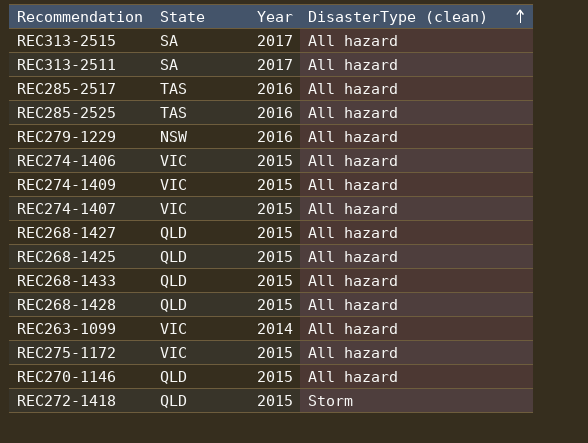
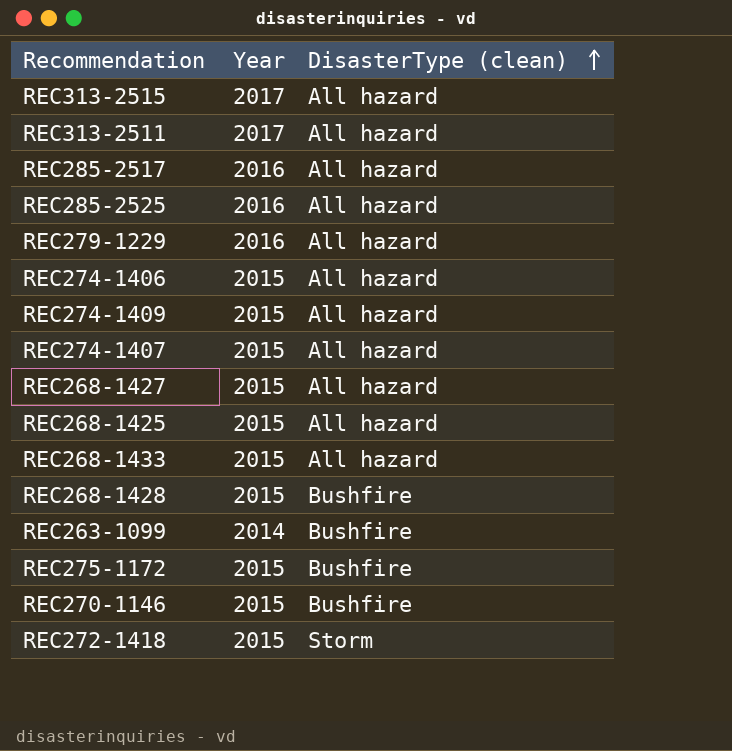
column State | position: 2 -> none
REC268-1428 | DisasterType (clean): All hazard -> Bushfire
REC263-1099 | DisasterType (clean): All hazard -> Bushfire
REC275-1172 | DisasterType (clean): All hazard -> Bushfire
REC270-1146 | DisasterType (clean): All hazard -> Bushfire

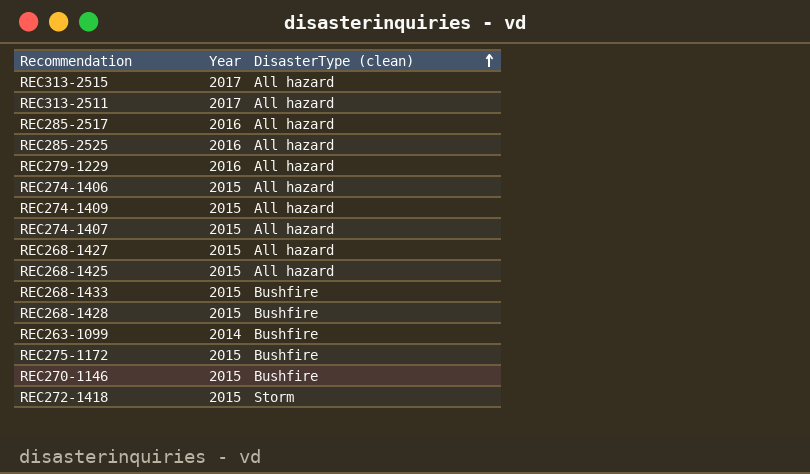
REC268-1433 | DisasterType (clean): All hazard -> Bushfire

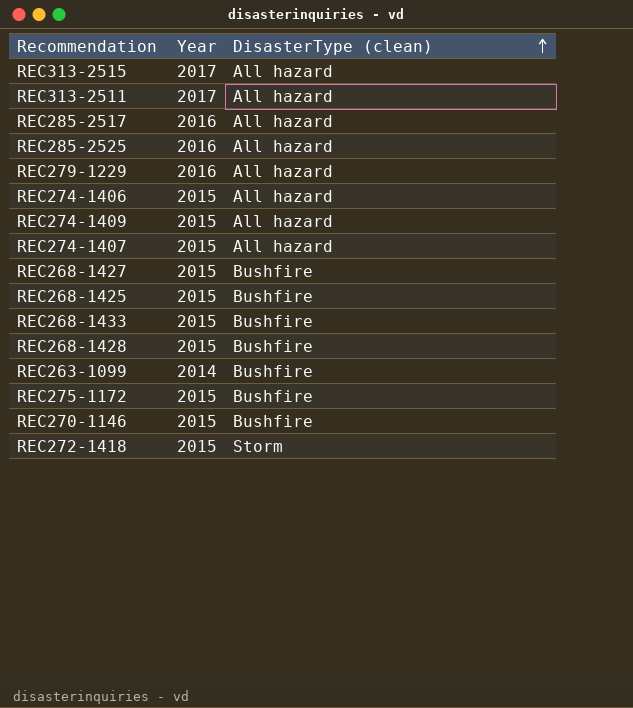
REC268-1427 | DisasterType (clean): All hazard -> Bushfire
REC268-1425 | DisasterType (clean): All hazard -> Bushfire

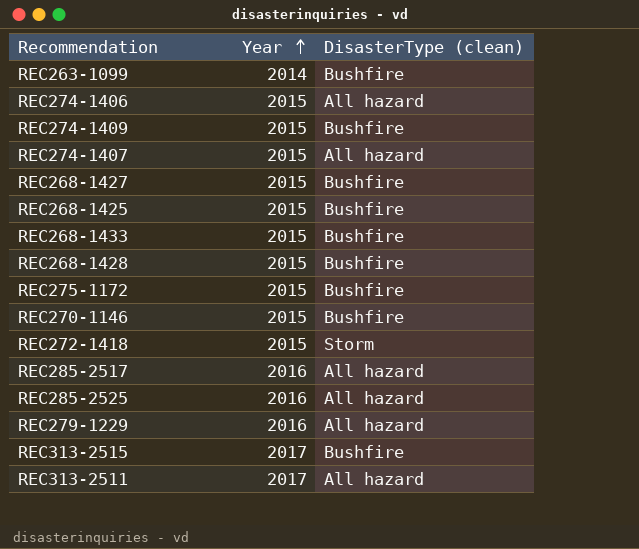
row order: DisasterType (clean) ascending -> Year ascending
REC274-1409 | DisasterType (clean): All hazard -> Bushfire
REC313-2515 | DisasterType (clean): All hazard -> Bushfire

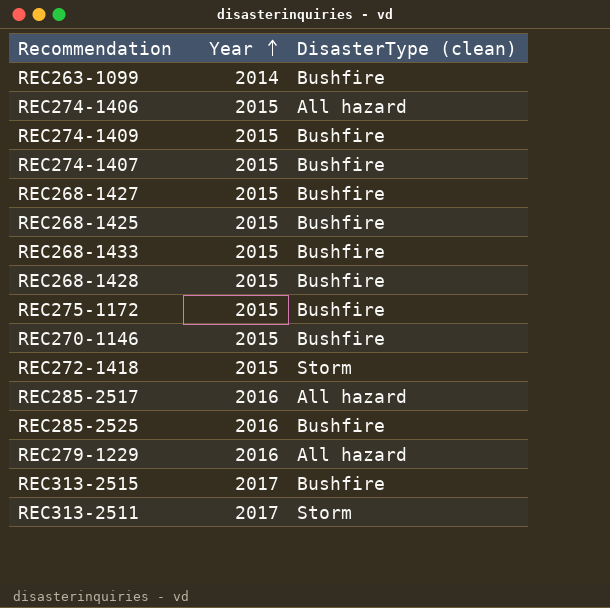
REC274-1407 | DisasterType (clean): All hazard -> Bushfire
REC285-2525 | DisasterType (clean): All hazard -> Bushfire
REC313-2511 | DisasterType (clean): All hazard -> Storm

